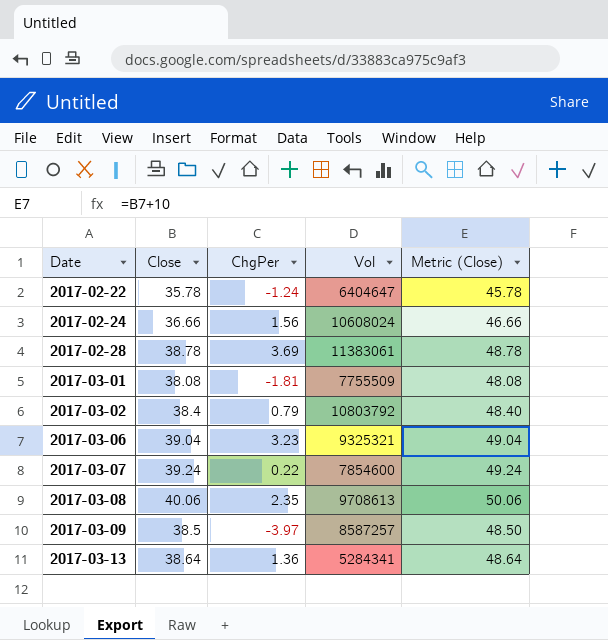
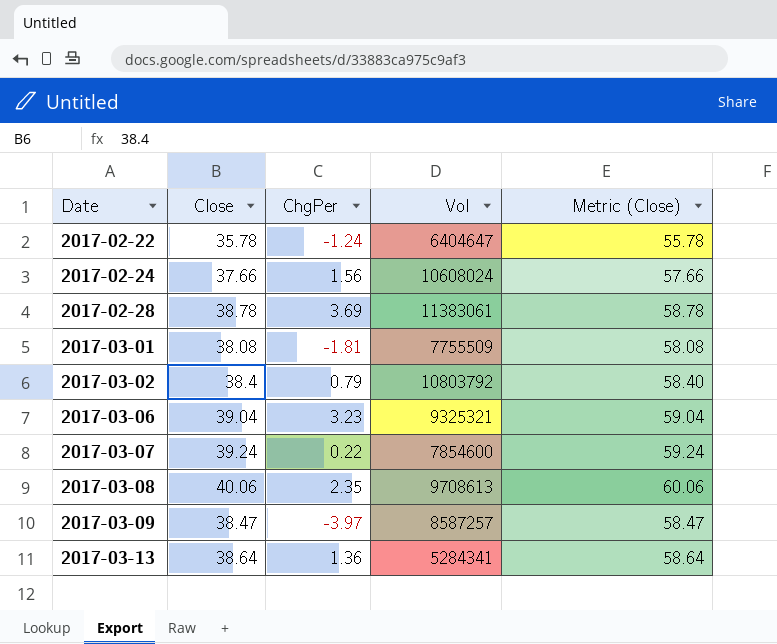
column Metric (Close) | formula: [Close] + 10 -> [Close] + 20
2017-02-24 | Close: 36.66 -> 37.66
2017-03-09 | Close: 38.5 -> 38.47

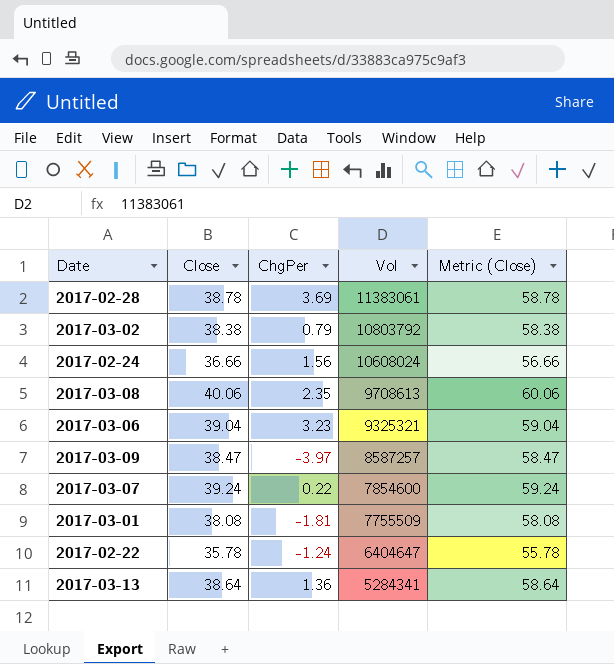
row order: Date ascending -> Vol descending
2017-03-02 | Close: 38.4 -> 38.38
2017-03-02 | Metric (Close): 58.40 -> 58.38
2017-02-24 | Close: 37.66 -> 36.66
2017-02-24 | Metric (Close): 57.66 -> 56.66

